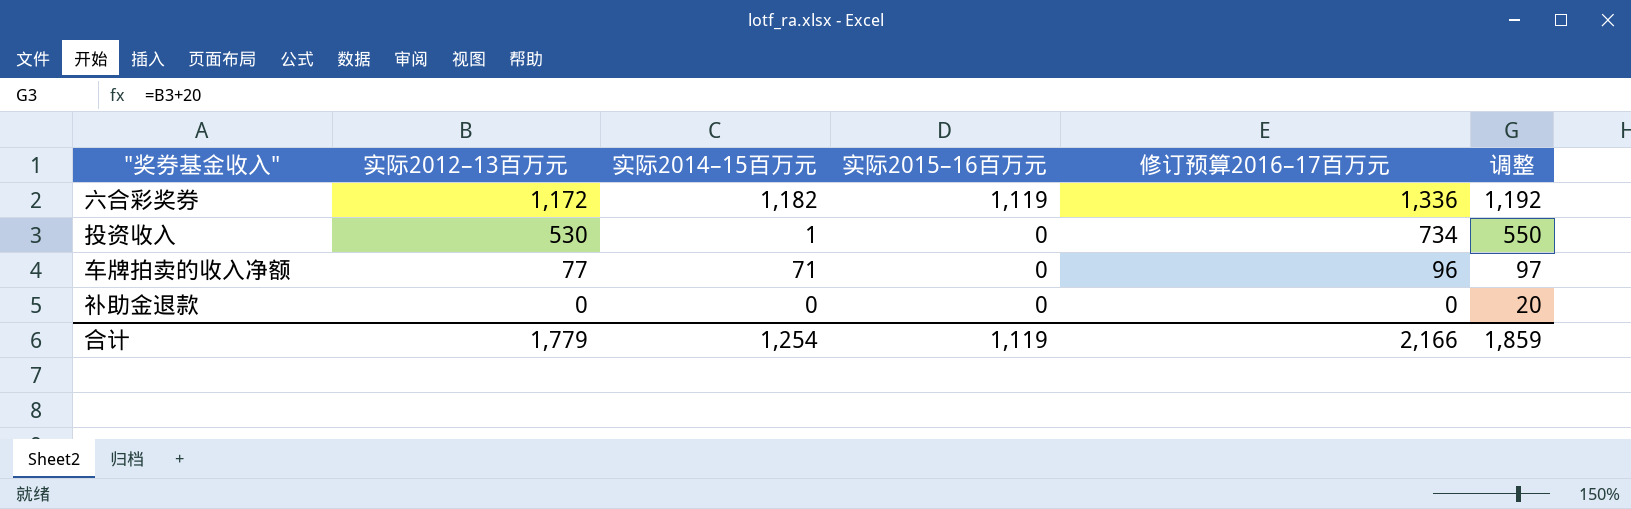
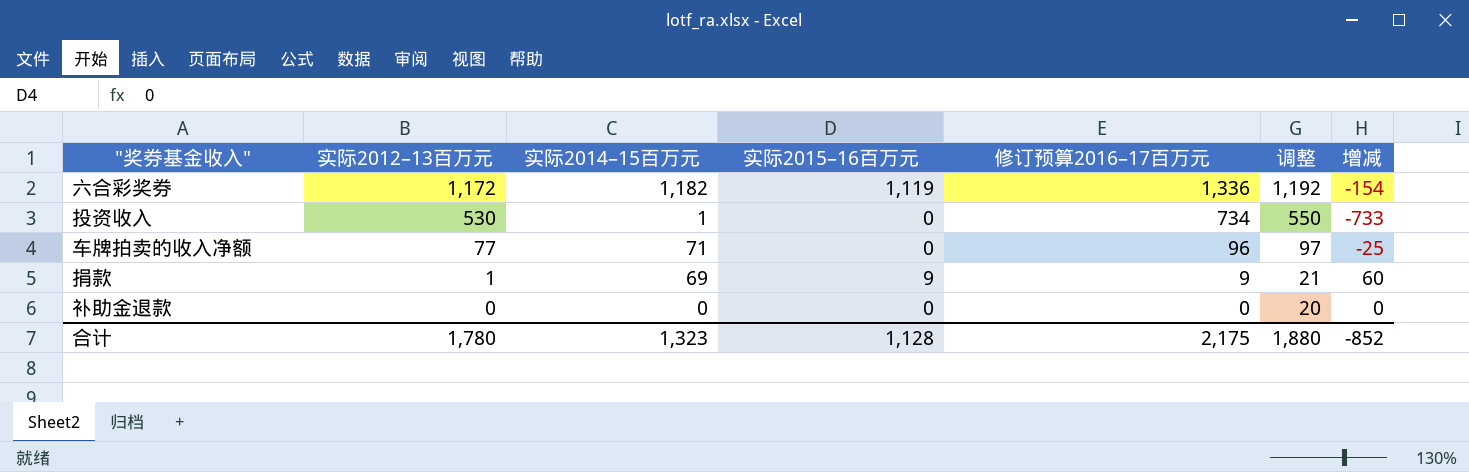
column 增减 | formula: none -> [实际2014–15百万元] - [修订预算2016–17百万元]
row 捐款: none -> 1 | 69 | 9 | 9 | 21 | 60
合计 | 实际2012–13百万元: 1,779 -> 1,780
合计 | 实际2014–15百万元: 1,254 -> 1,323
合计 | 实际2015–16百万元: 1,119 -> 1,128
合计 | 修订预算2016–17百万元: 2,166 -> 2,175
合计 | 调整: 1,859 -> 1,880

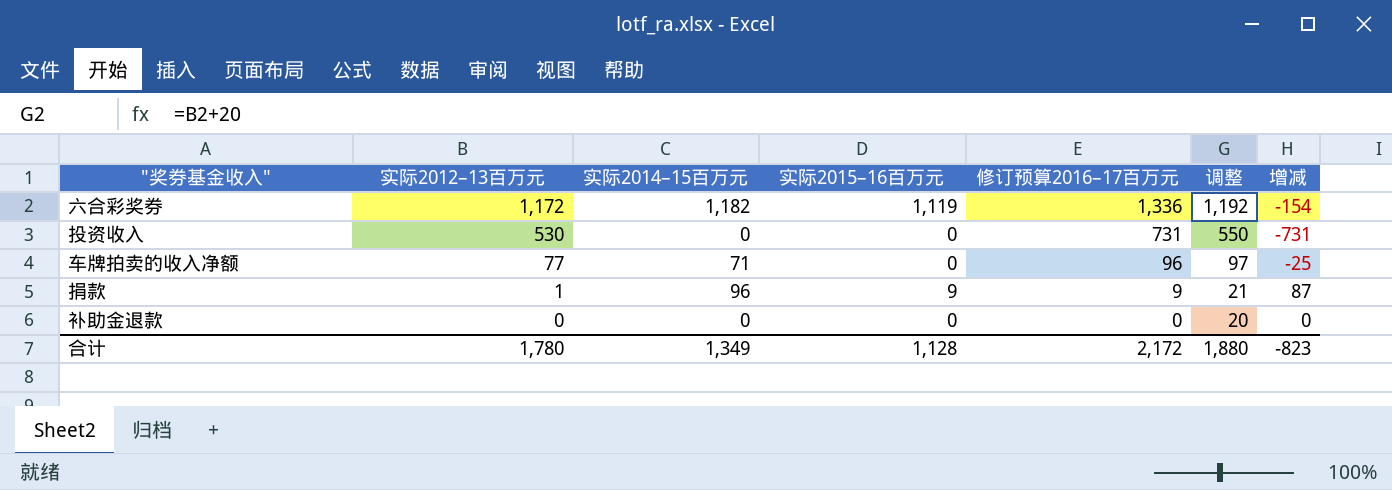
投资收入 | 实际2014–15百万元: 1 -> 0
投资收入 | 修订预算2016–17百万元: 734 -> 731
投资收入 | 增减: -733 -> -731
捐款 | 实际2014–15百万元: 69 -> 96
捐款 | 增减: 60 -> 87
合计 | 实际2014–15百万元: 1,323 -> 1,349
合计 | 修订预算2016–17百万元: 2,175 -> 2,172
合计 | 增减: -852 -> -823

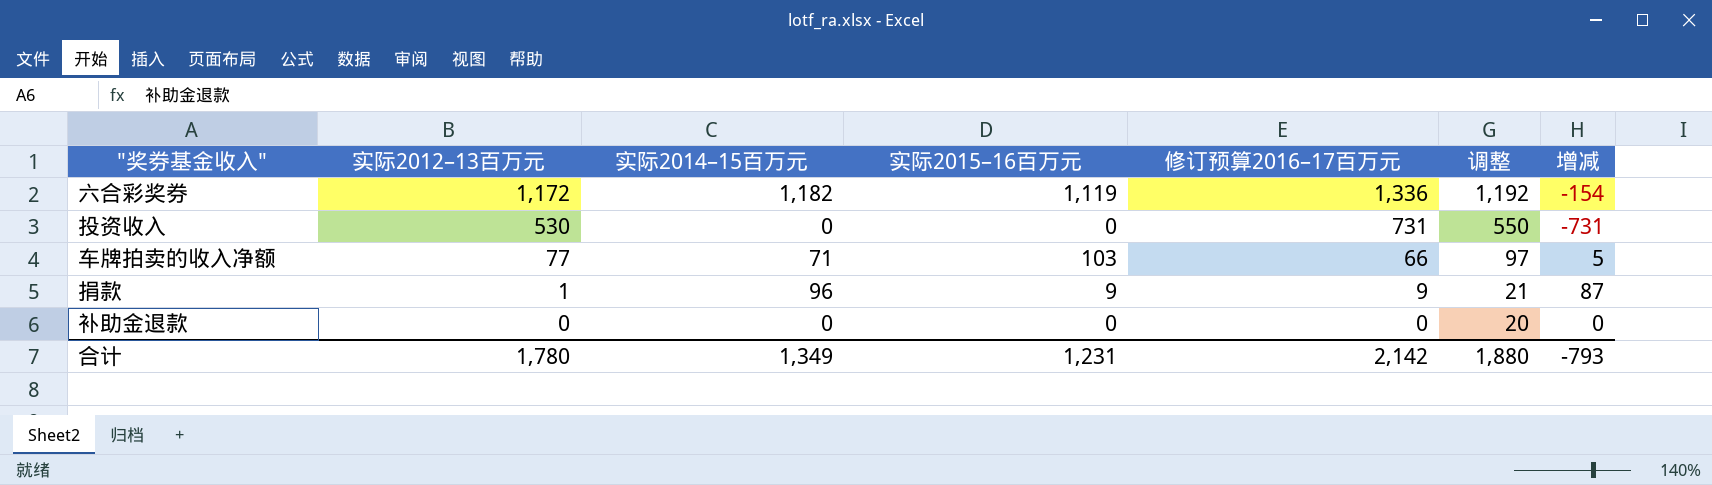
车牌拍卖的收入净额 | 实际2015–16百万元: 0 -> 103
车牌拍卖的收入净额 | 修订预算2016–17百万元: 96 -> 66
车牌拍卖的收入净额 | 增减: -25 -> 5
合计 | 实际2015–16百万元: 1,128 -> 1,231
合计 | 修订预算2016–17百万元: 2,172 -> 2,142
合计 | 增减: -823 -> -793

